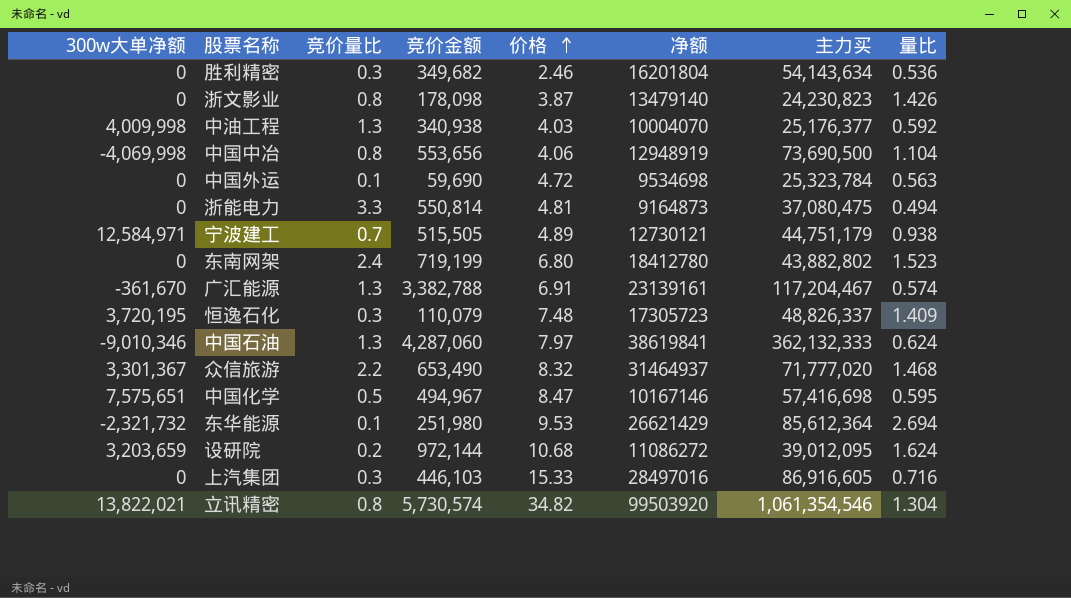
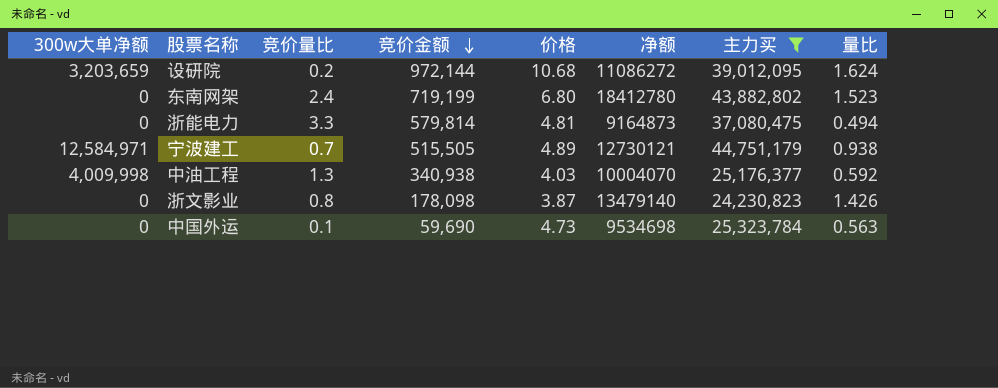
filter: none -> 主力买 <= 44,751,179
row order: 价格 ascending -> 竞价金额 descending
浙能电力 | 竞价金额: 550,814 -> 579,814
中国外运 | 价格: 4.72 -> 4.73

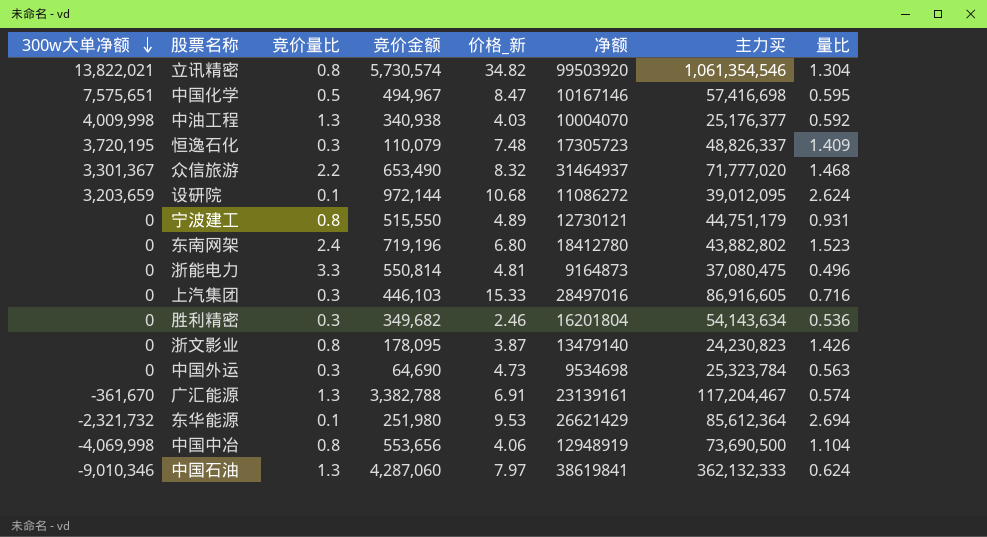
filter: 主力买 <= 44,751,179 -> none
row order: 竞价金额 descending -> 300w大单净额 descending
column name: 价格 -> 价格_新
设研院 | 竞价量比: 0.2 -> 0.1
设研院 | 量比: 1.624 -> 2.624
宁波建工 | 300w大单净额: 12,584,971 -> 0
宁波建工 | 竞价量比: 0.7 -> 0.8
宁波建工 | 竞价金额: 515,505 -> 515,550
宁波建工 | 量比: 0.938 -> 0.931
东南网架 | 竞价金额: 719,199 -> 719,196
浙能电力 | 竞价金额: 579,814 -> 550,814
浙能电力 | 量比: 0.494 -> 0.496
浙文影业 | 竞价金额: 178,098 -> 178,095
中国外运 | 竞价量比: 0.1 -> 0.3
中国外运 | 竞价金额: 59,690 -> 64,690

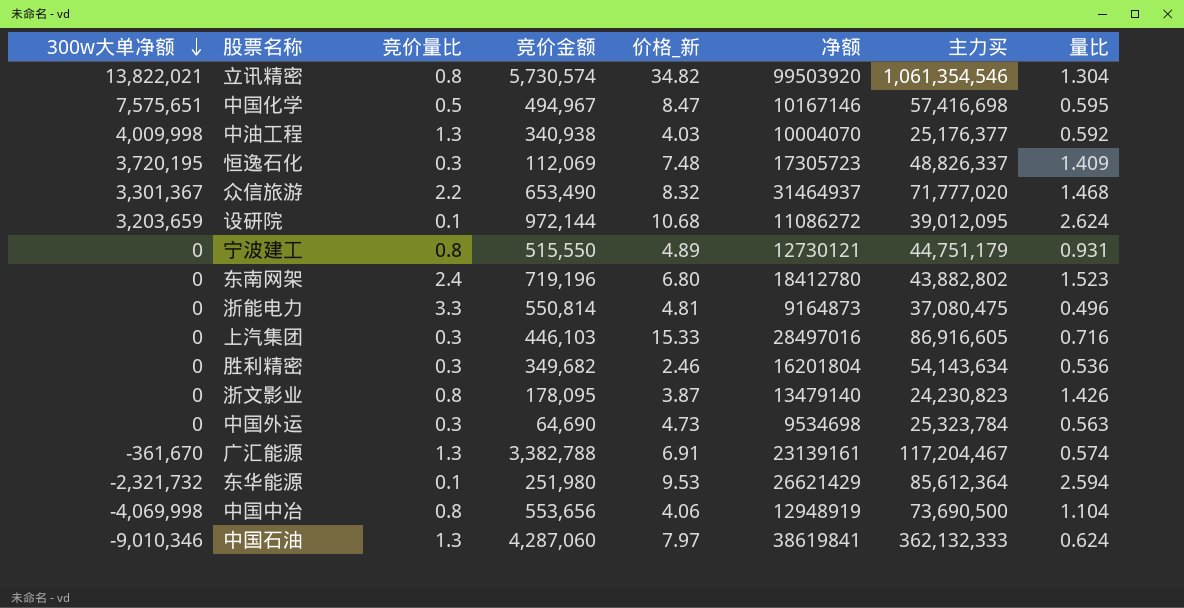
恒逸石化 | 竞价金额: 110,079 -> 112,069
东华能源 | 量比: 2.694 -> 2.594

